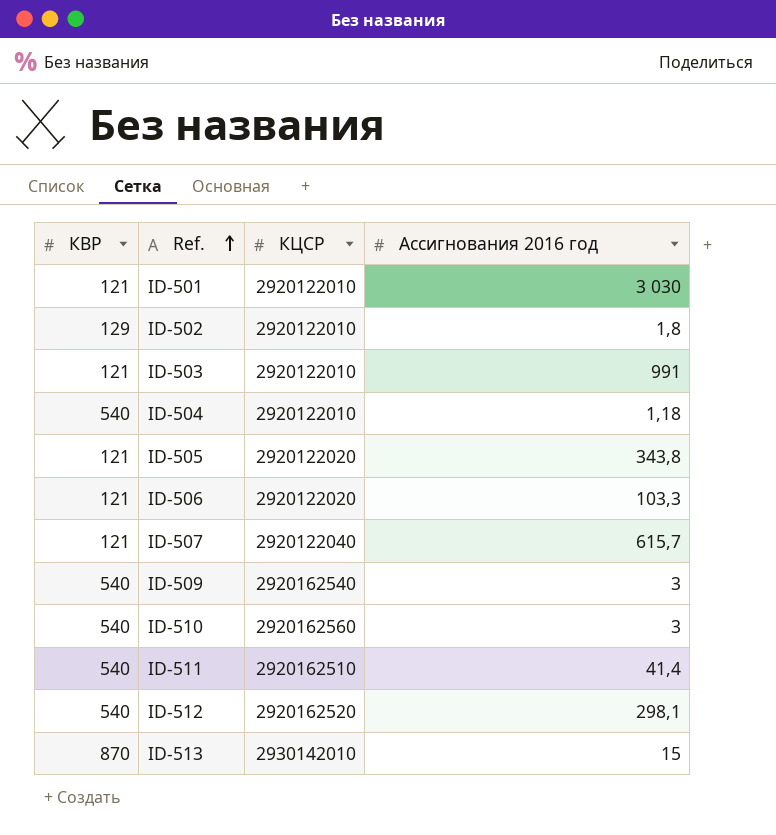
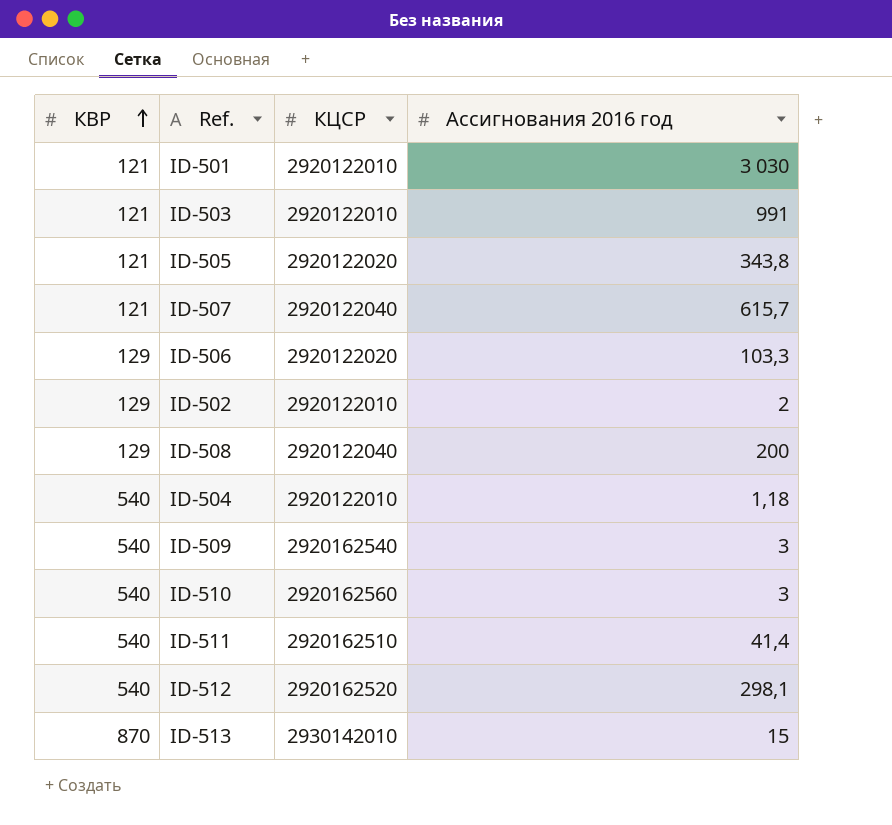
row order: Ref. ascending -> КВР ascending
ID-506 | КВР: 121 -> 129
ID-502 | Ассигнования 2016 год: 1,8 -> 2
row ID-508: none -> 129 | 2920122040 | 200

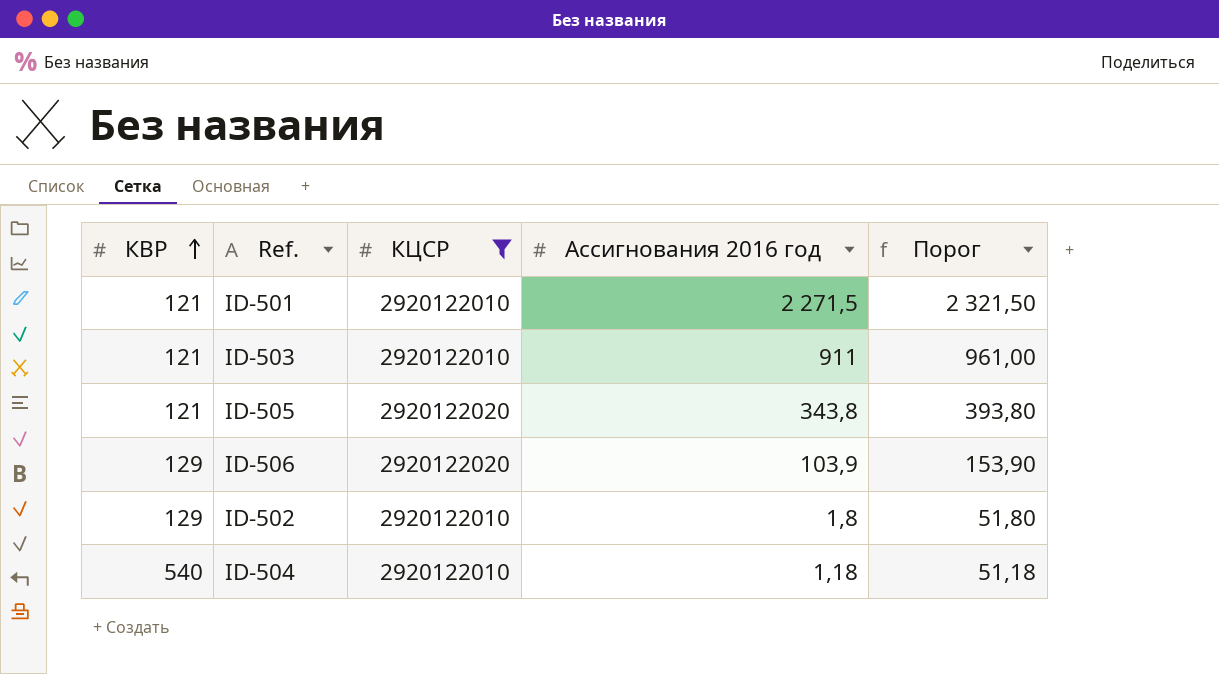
filter: none -> КЦСР <= 2920122020
column Порог | formula: none -> [Ассигнования 2016 год] + 50
ID-501 | Ассигнования 2016 год: 3 030 -> 2 271,5
ID-503 | Ассигнования 2016 год: 991 -> 911
ID-506 | Ассигнования 2016 год: 103,3 -> 103,9
ID-502 | Ассигнования 2016 год: 2 -> 1,8

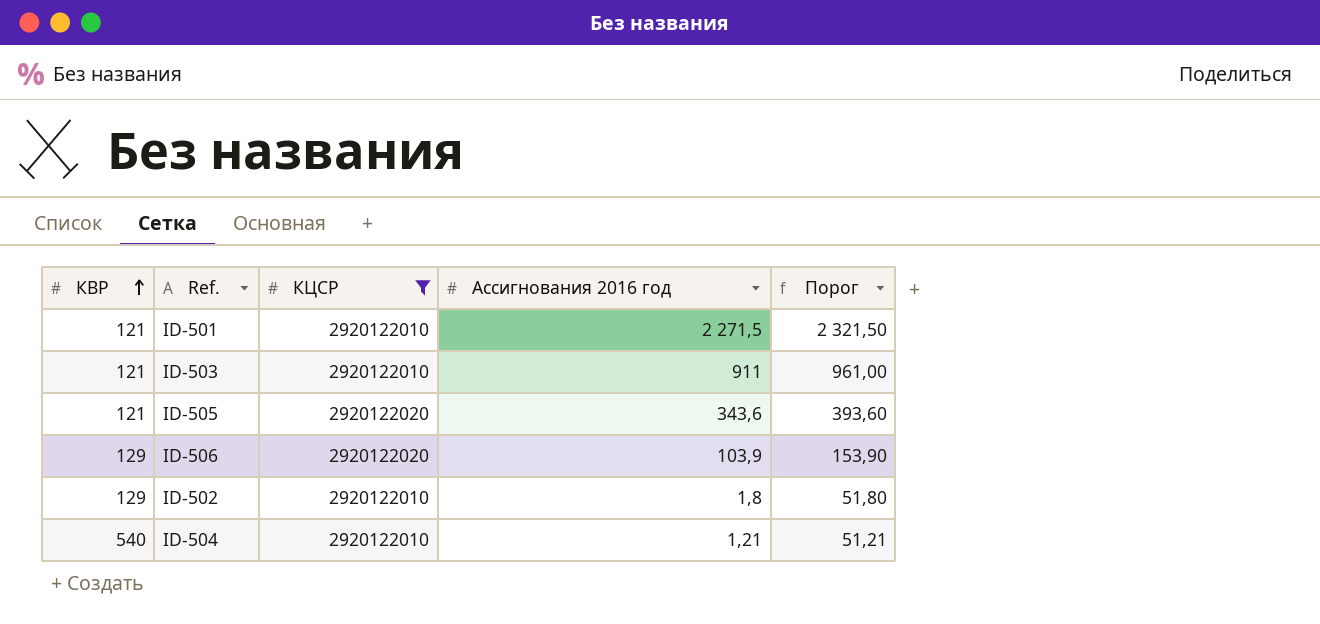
ID-505 | Ассигнования 2016 год: 343,8 -> 343,6
ID-505 | Порог: 393,80 -> 393,60
ID-504 | Ассигнования 2016 год: 1,18 -> 1,21
ID-504 | Порог: 51,18 -> 51,21

